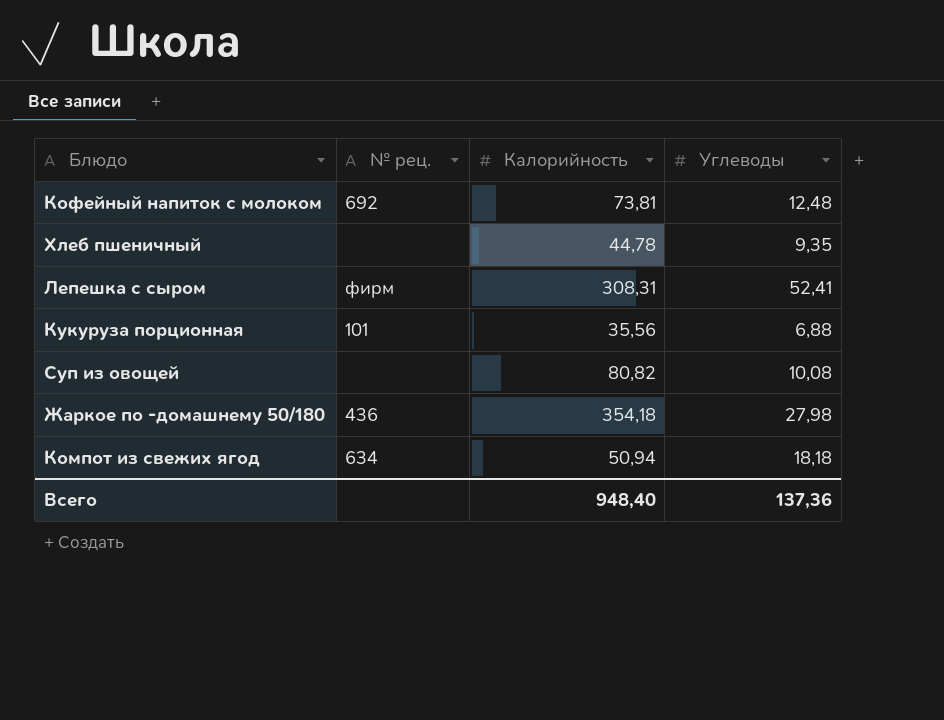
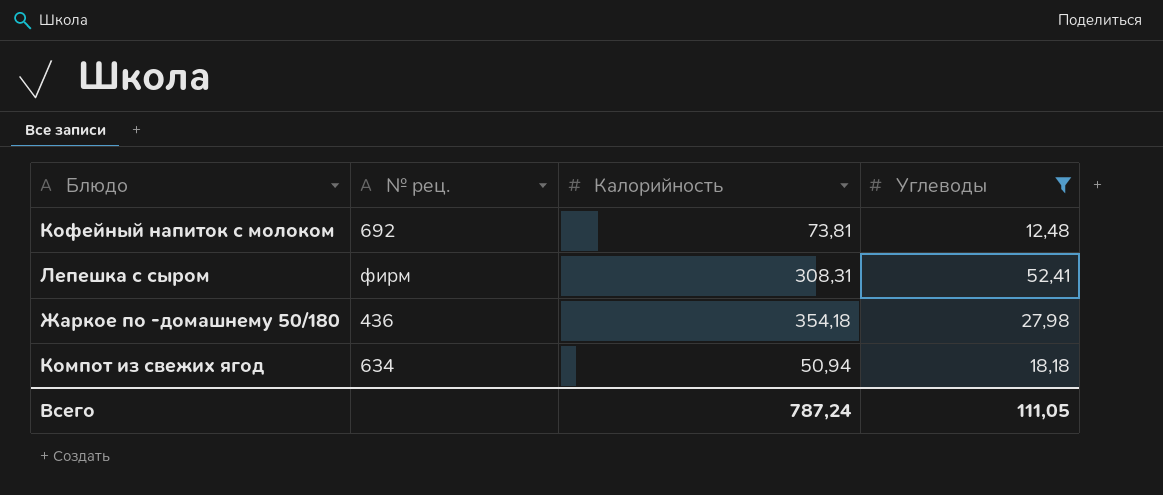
filter: none -> Углеводы >= 12,48
Всего | Калорийность: 948,40 -> 787,24
Всего | Углеводы: 137,36 -> 111,05

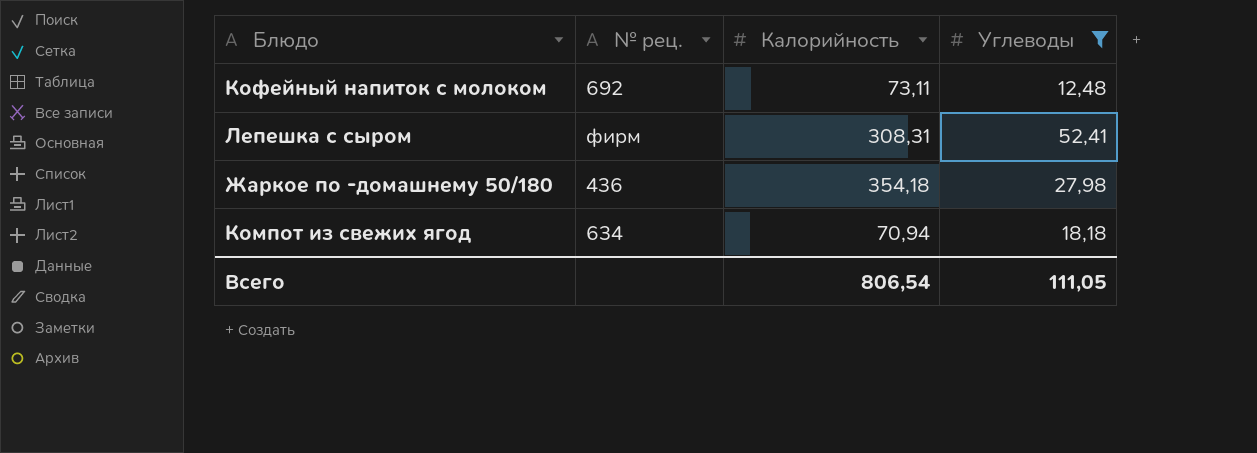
Кофейный напиток с молоком | Калорийность: 73,81 -> 73,11
Компот из свежих ягод | Калорийность: 50,94 -> 70,94
Всего | Калорийность: 787,24 -> 806,54

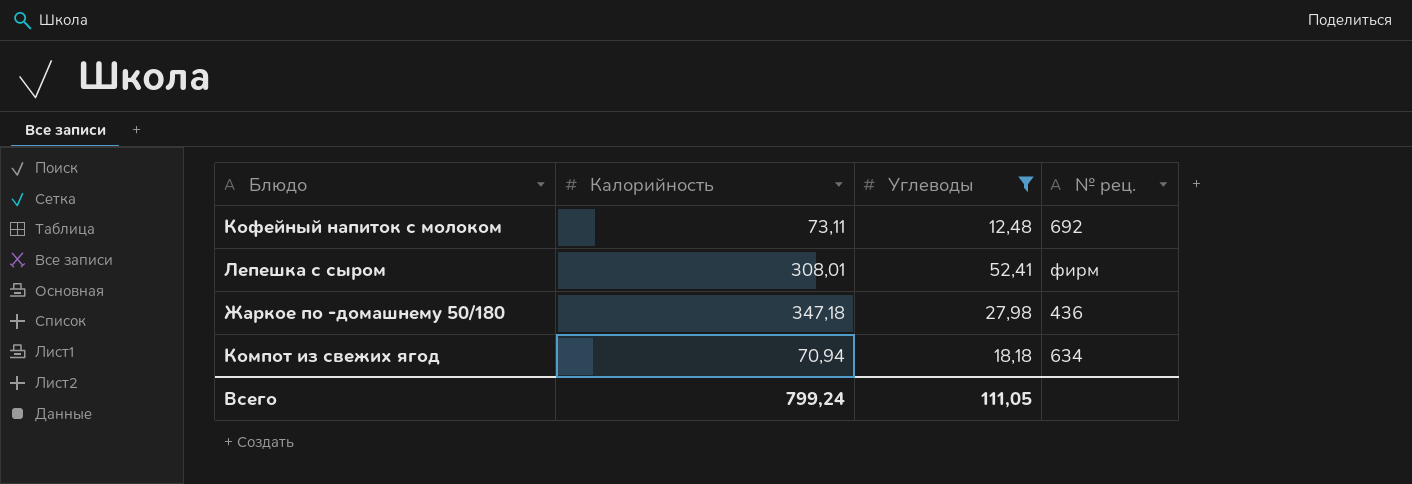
column № рец. | position: 2 -> 4
Лепешка с сыром | Калорийность: 308,31 -> 308,01
Жаркое по -домашнему 50/180 | Калорийность: 354,18 -> 347,18
Всего | Калорийность: 806,54 -> 799,24

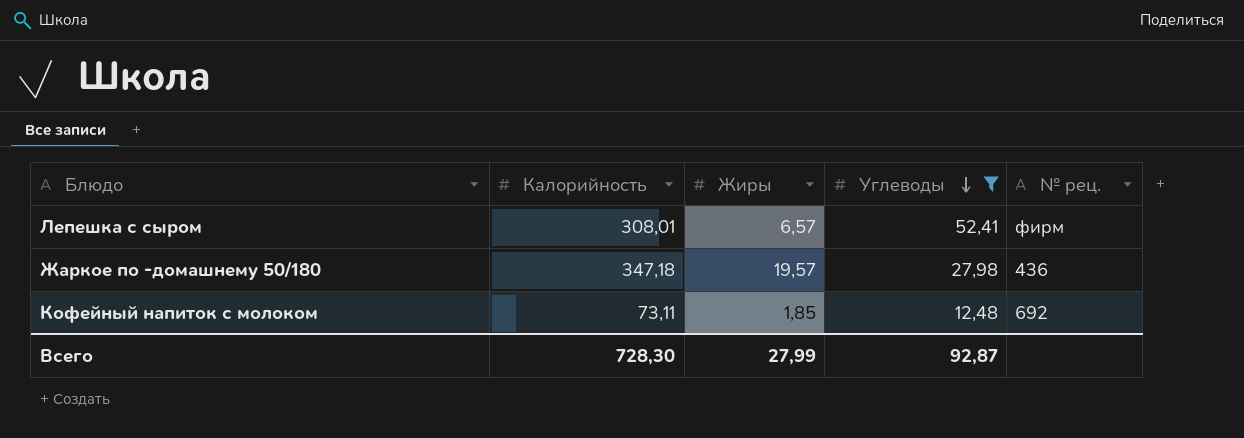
row order: none -> Углеводы descending
column Жиры | position: none -> 3
row Компот из свежих ягод: 70,94 | 18,18 | 634 -> none
Всего | Калорийность: 799,24 -> 728,30
Всего | Углеводы: 111,05 -> 92,87

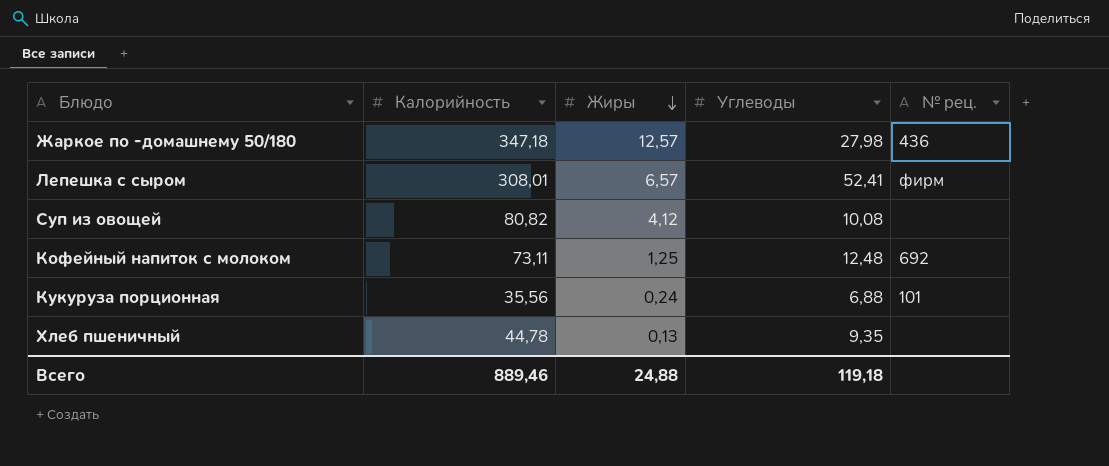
filter: Углеводы >= 12,48 -> none
row order: Углеводы descending -> Жиры descending
Жаркое по -домашнему 50/180 | Жиры: 19,57 -> 12,57
Кофейный напиток с молоком | Жиры: 1,85 -> 1,25
Всего | Калорийность: 728,30 -> 889,46
Всего | Жиры: 27,99 -> 24,88
Всего | Углеводы: 92,87 -> 119,18

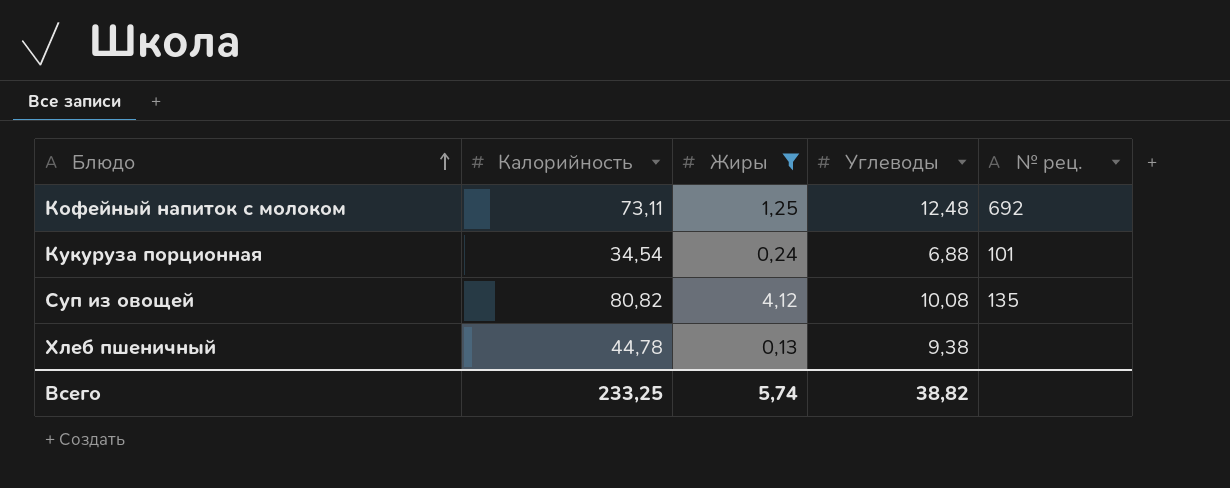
filter: none -> Жиры <= 4,12
row order: Жиры descending -> Блюдо ascending
Кукуруза порционная | Калорийность: 35,56 -> 34,54
Суп из овощей | № рец.: none -> 135
Хлеб пшеничный | Углеводы: 9,35 -> 9,38
Всего | Калорийность: 889,46 -> 233,25
Всего | Жиры: 24,88 -> 5,74
Всего | Углеводы: 119,18 -> 38,82

